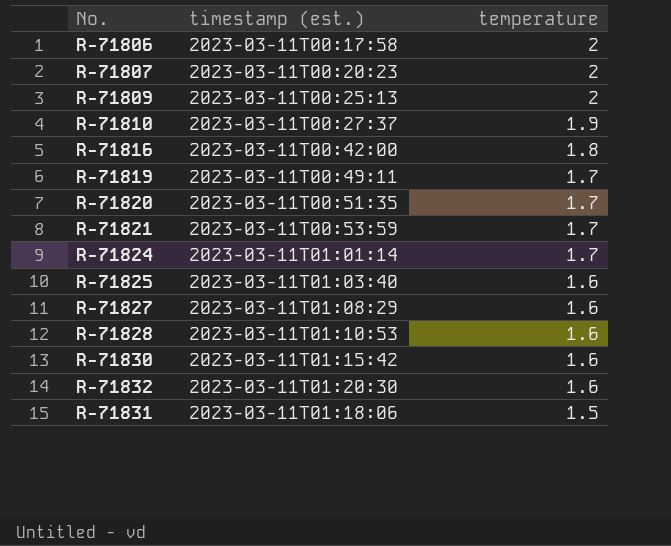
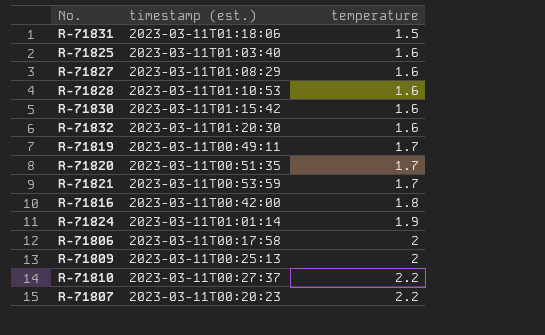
row order: temperature descending -> temperature ascending
R-71824 | temperature: 1.7 -> 1.9
R-71810 | temperature: 1.9 -> 2.2
R-71807 | temperature: 2 -> 2.2

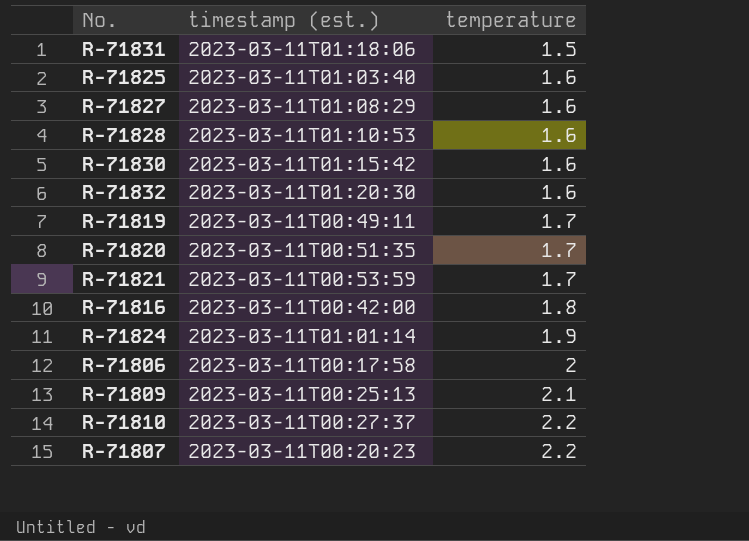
R-71809 | temperature: 2 -> 2.1

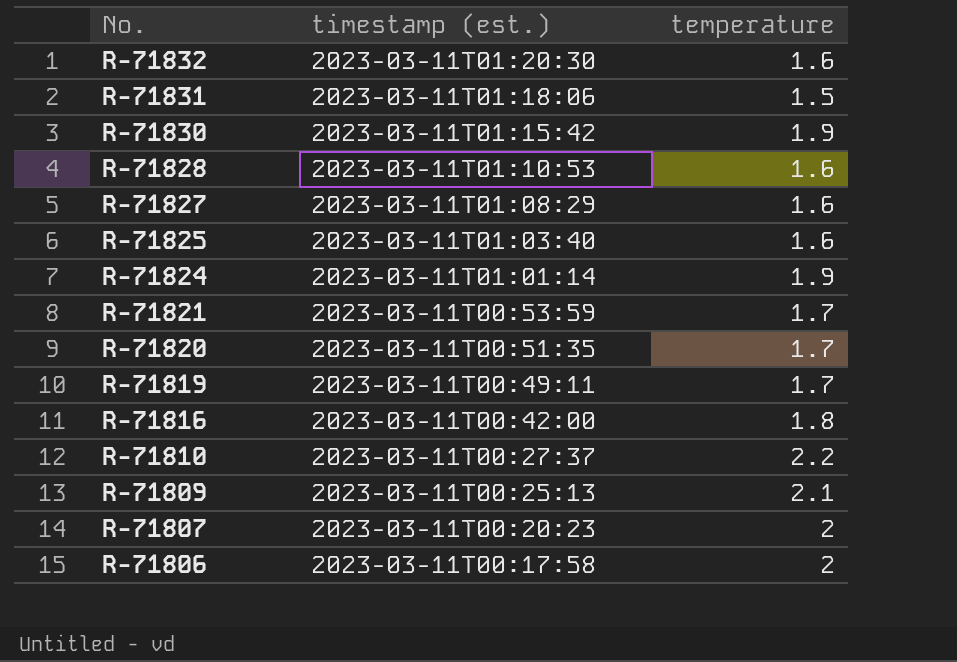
row order: temperature ascending -> No. descending
R-71830 | temperature: 1.6 -> 1.9
R-71807 | temperature: 2.2 -> 2

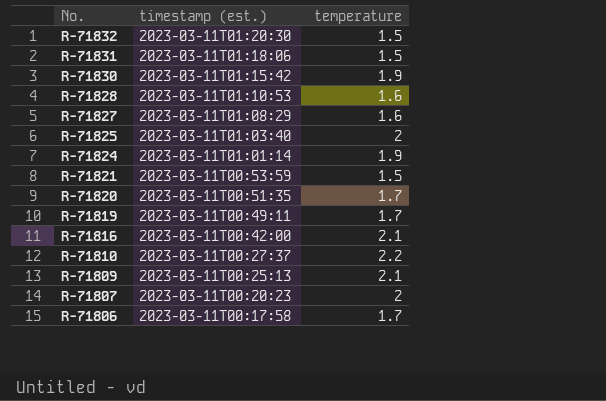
R-71832 | temperature: 1.6 -> 1.5
R-71825 | temperature: 1.6 -> 2
R-71821 | temperature: 1.7 -> 1.5
R-71816 | temperature: 1.8 -> 2.1
R-71806 | temperature: 2 -> 1.7

